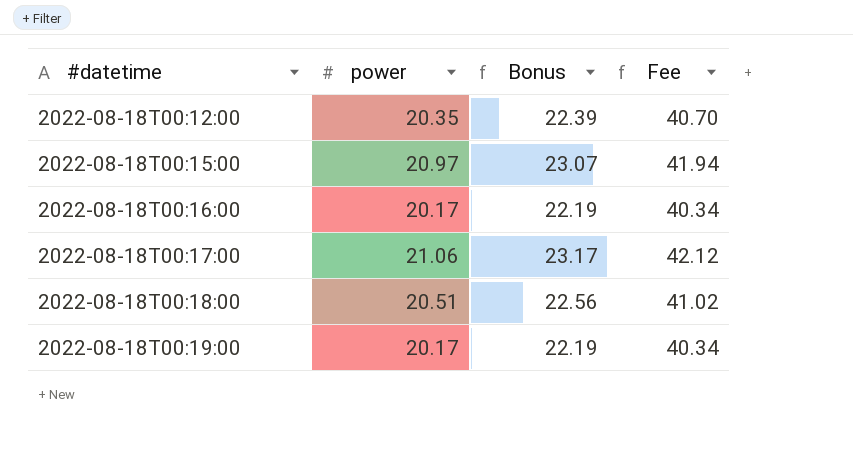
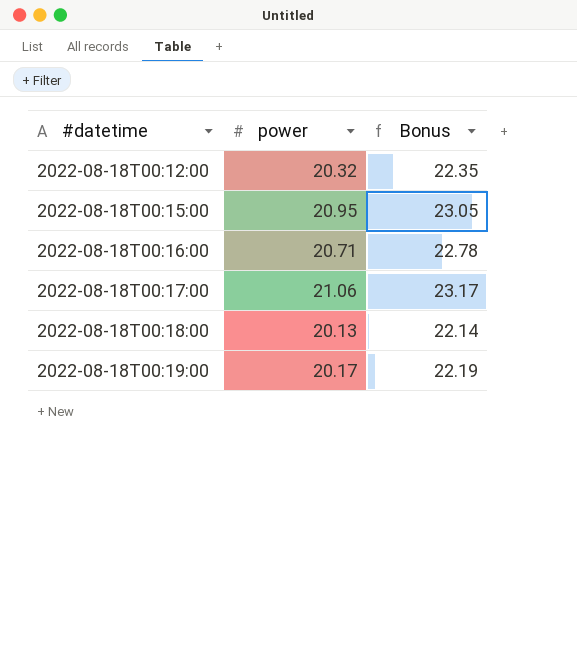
column Fee | formula: [power] * 2 -> none
2022-08-18T00:12:00 | power: 20.35 -> 20.32
2022-08-18T00:12:00 | Bonus: 22.39 -> 22.35
2022-08-18T00:15:00 | power: 20.97 -> 20.95
2022-08-18T00:15:00 | Bonus: 23.07 -> 23.05
2022-08-18T00:16:00 | power: 20.17 -> 20.71
2022-08-18T00:16:00 | Bonus: 22.19 -> 22.78
2022-08-18T00:18:00 | power: 20.51 -> 20.13
2022-08-18T00:18:00 | Bonus: 22.56 -> 22.14

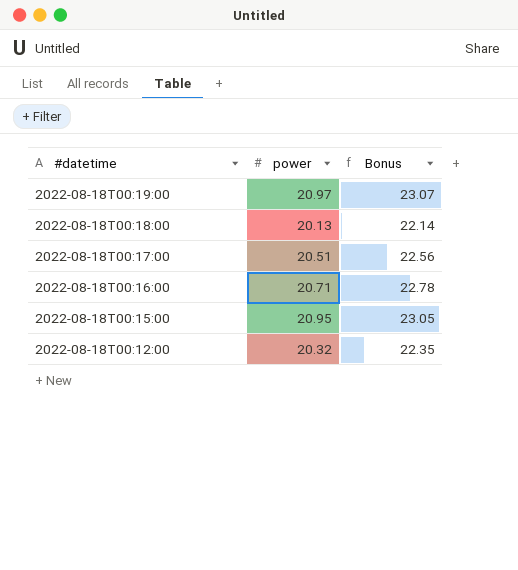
row order: #datetime ascending -> #datetime descending
2022-08-18T00:19:00 | power: 20.17 -> 20.97
2022-08-18T00:19:00 | Bonus: 22.19 -> 23.07
2022-08-18T00:17:00 | power: 21.06 -> 20.51
2022-08-18T00:17:00 | Bonus: 23.17 -> 22.56

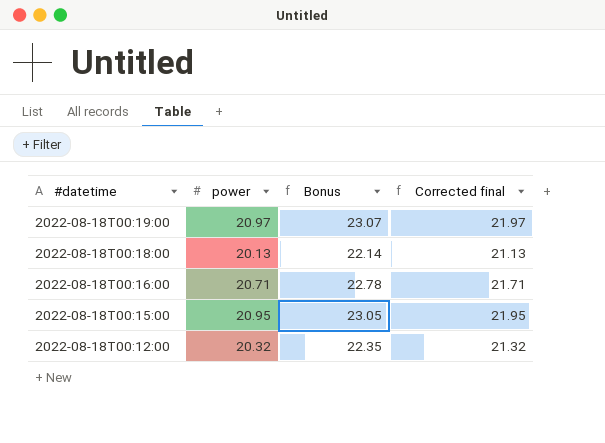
column Corrected final | formula: none -> [power] + 1
row 2022-08-18T00:17:00: 20.51 | 22.56 -> none

